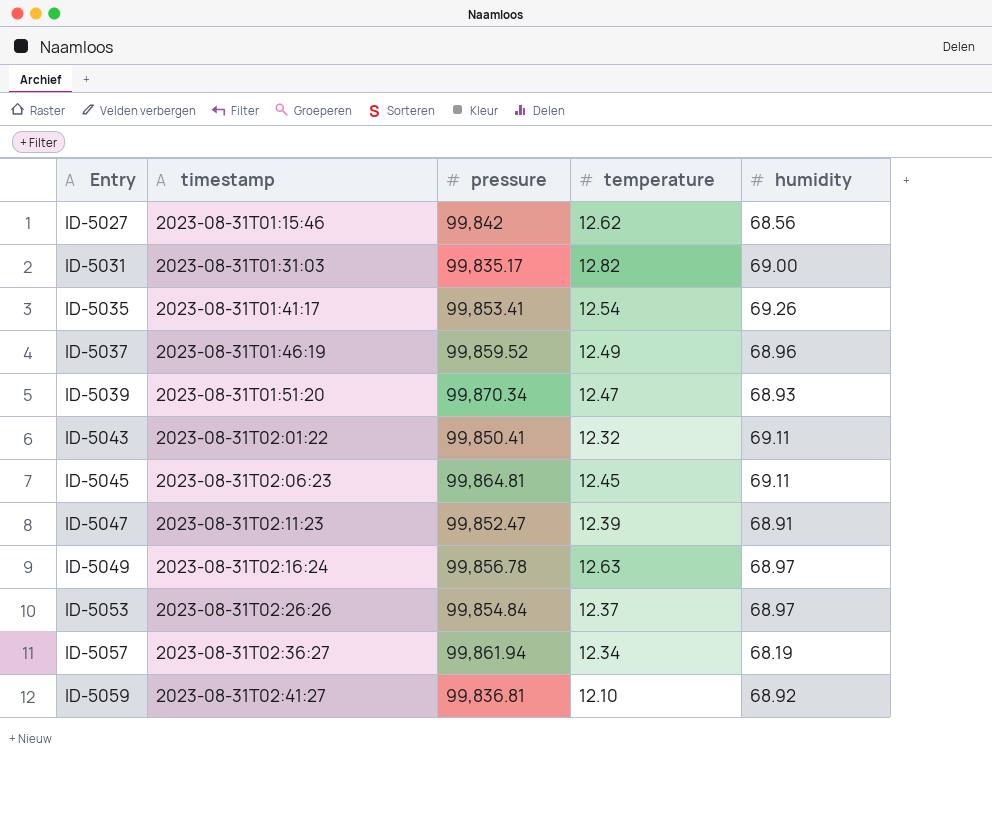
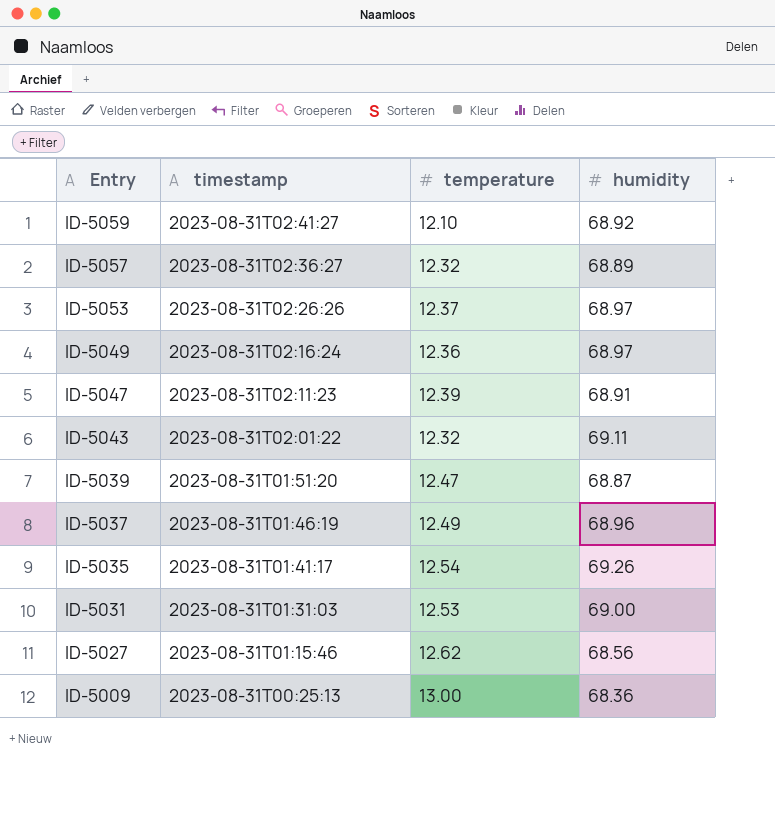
row order: Entry ascending -> Entry descending
column pressure | position: 3 -> none
row ID-5045: 2023-08-31T02:06:23 | 99,864.81 | 12.45 | 69.11 -> none
ID-5057 | temperature: 12.34 -> 12.32
ID-5057 | humidity: 68.19 -> 68.89
ID-5049 | temperature: 12.63 -> 12.36
ID-5039 | humidity: 68.93 -> 68.87
ID-5031 | temperature: 12.82 -> 12.53
row ID-5009: none -> 2023-08-31T00:25:13 | 13.00 | 68.36

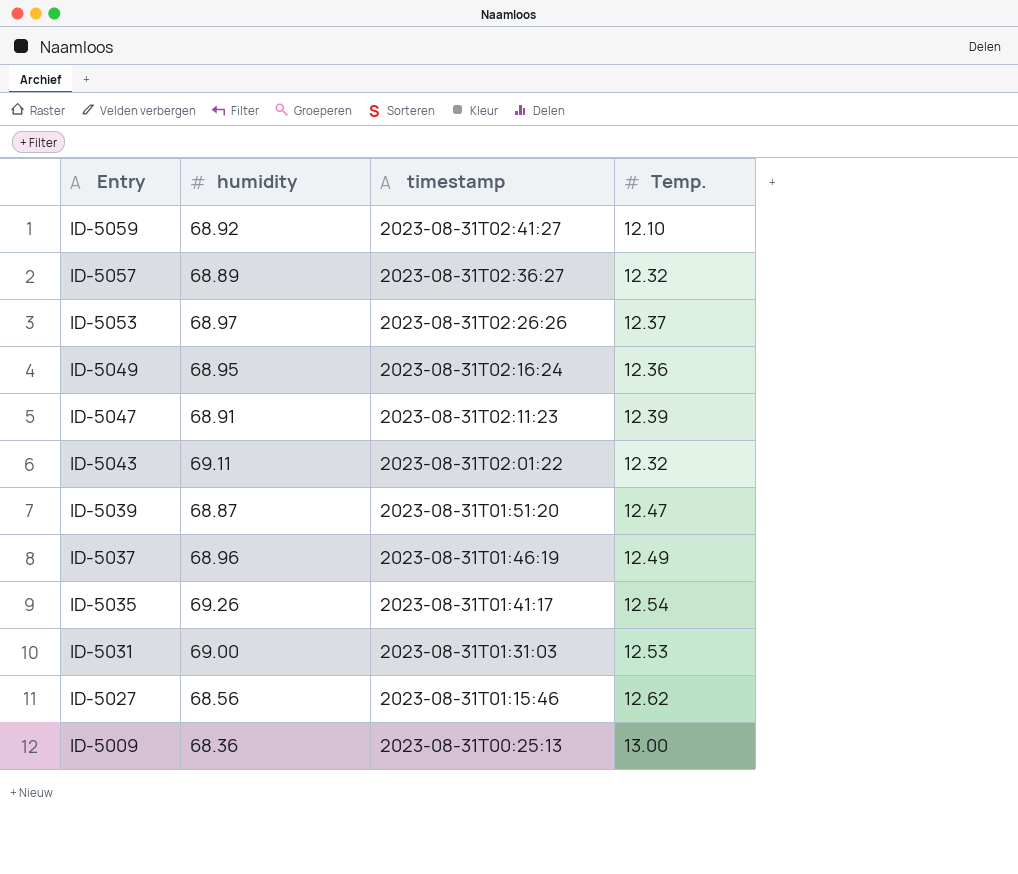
column humidity | position: 4 -> 2
column name: temperature -> Temp.
ID-5049 | humidity: 68.97 -> 68.95

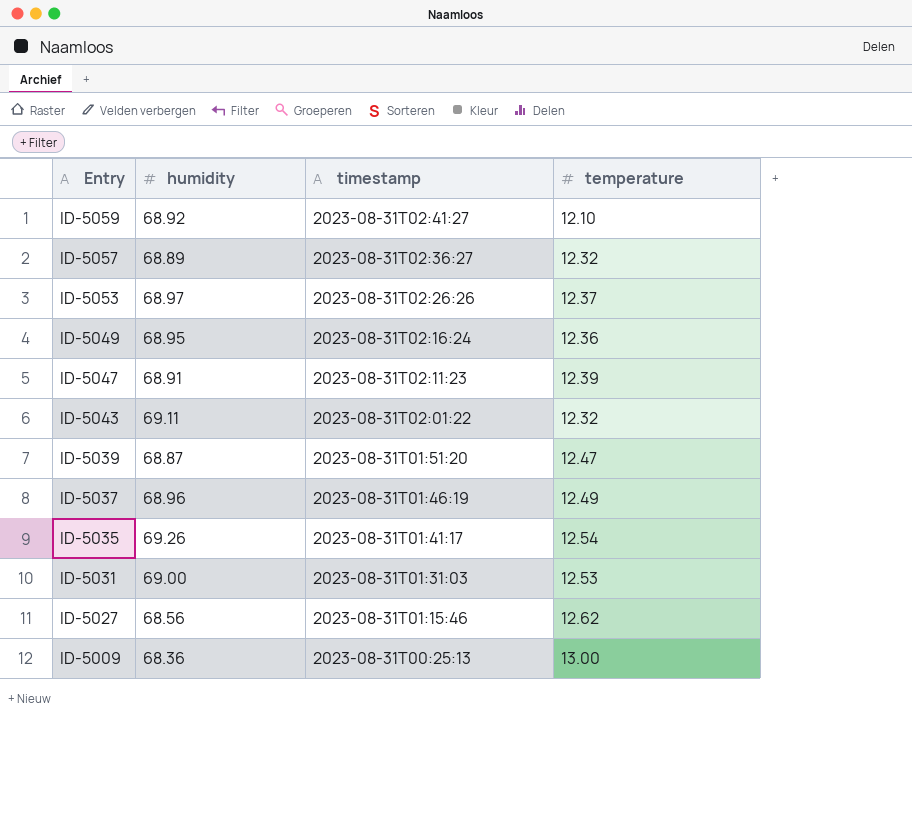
column name: Temp. -> temperature

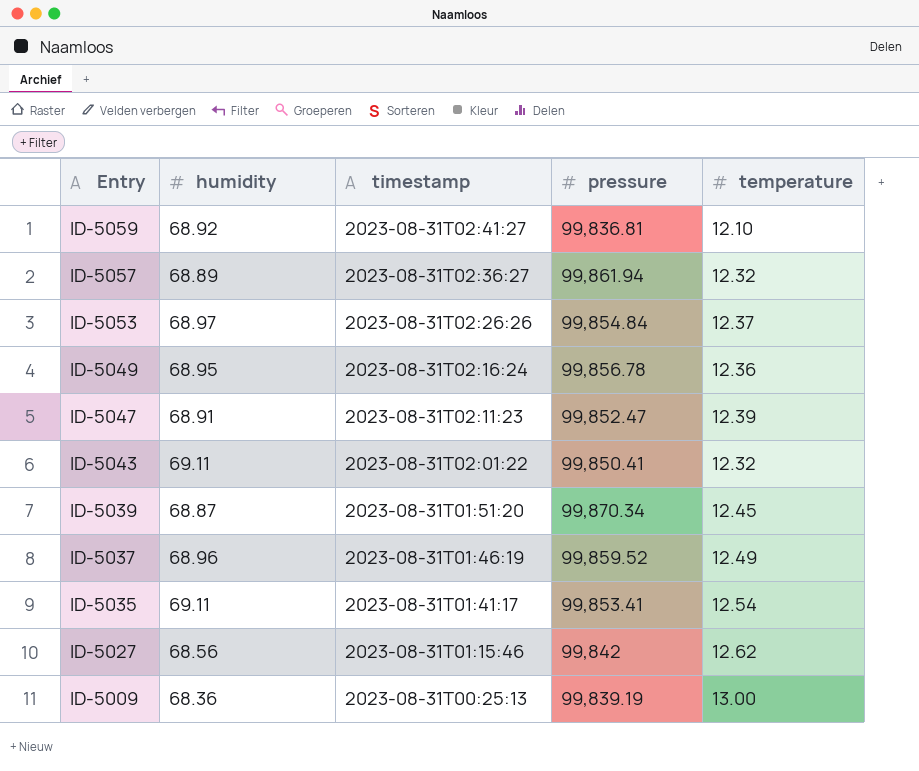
column pressure | position: none -> 4
row ID-5031: 69.00 | 2023-08-31T01:31:03 | 12.53 -> none
ID-5039 | temperature: 12.47 -> 12.45
ID-5035 | humidity: 69.26 -> 69.11

